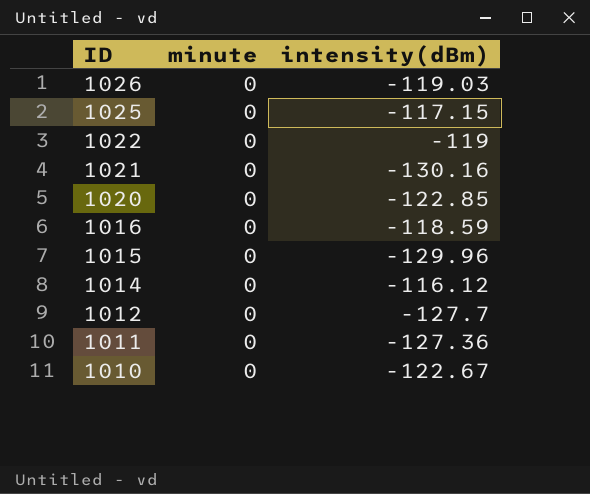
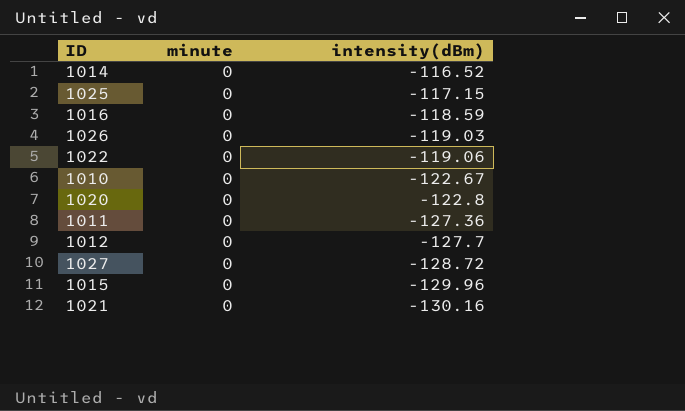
row order: ID descending -> intensity(dBm) descending
1014 | intensity(dBm): -116.12 -> -116.52
1022 | intensity(dBm): -119 -> -119.06
1020 | intensity(dBm): -122.85 -> -122.8
row 1027: none -> 0 | -128.72

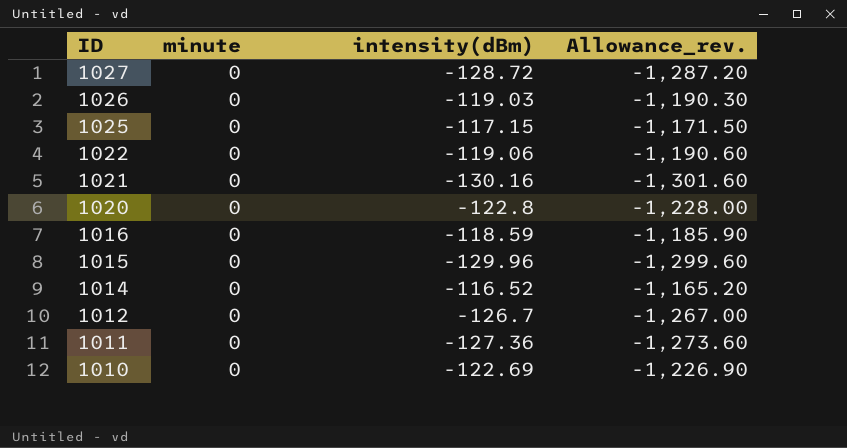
row order: intensity(dBm) descending -> ID descending
column Allowance_rev. | formula: none -> [intensity(dBm)] * 10
1012 | intensity(dBm): -127.7 -> -126.7
1010 | intensity(dBm): -122.67 -> -122.69

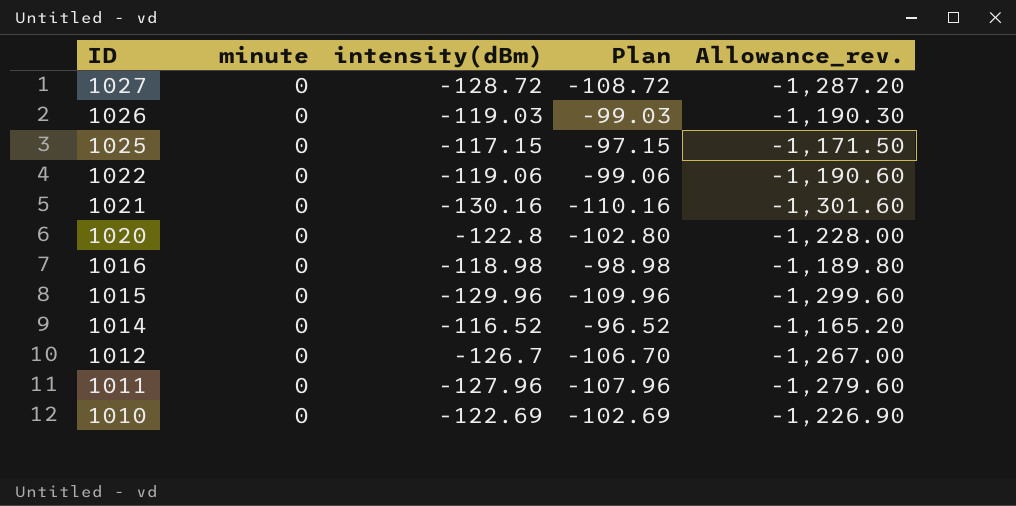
column Plan | formula: none -> [intensity(dBm)] + 20
1016 | intensity(dBm): -118.59 -> -118.98
1016 | Allowance_rev.: -1,185.90 -> -1,189.80
1011 | intensity(dBm): -127.36 -> -127.96
1011 | Allowance_rev.: -1,273.60 -> -1,279.60

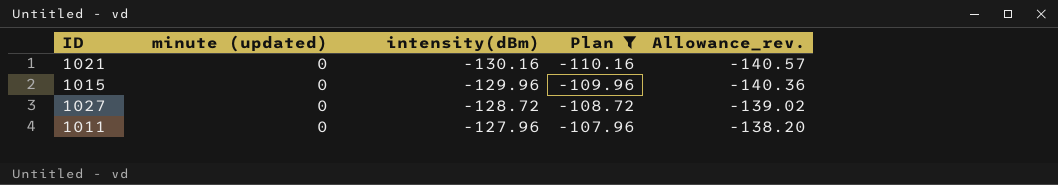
filter: none -> Plan <= -107.96
row order: ID descending -> intensity(dBm) ascending
column name: minute -> minute (updated)
column Allowance_rev. | formula: [intensity(dBm)] * 10 -> [intensity(dBm)] * 1.08

